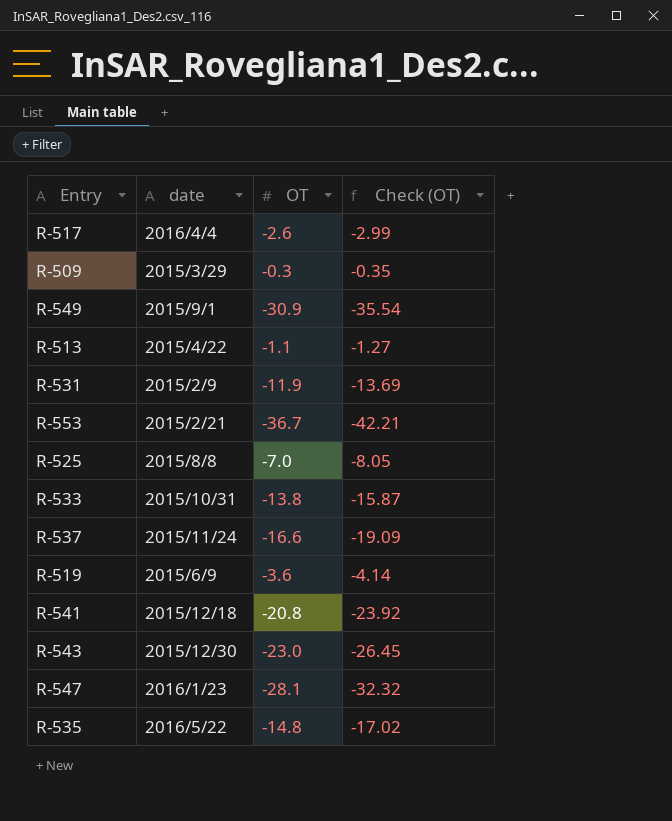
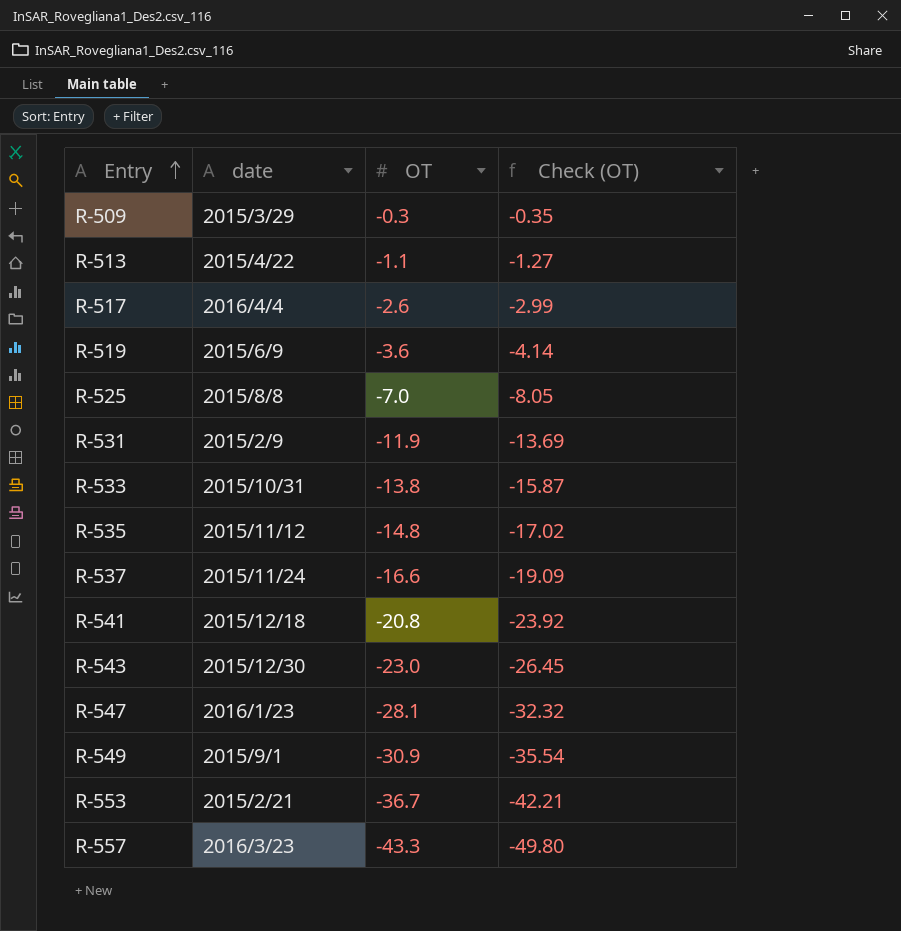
row order: none -> Entry ascending
R-535 | date: 2016/5/22 -> 2015/11/12
row R-557: none -> 2016/3/23 | -43.3 | -49.80

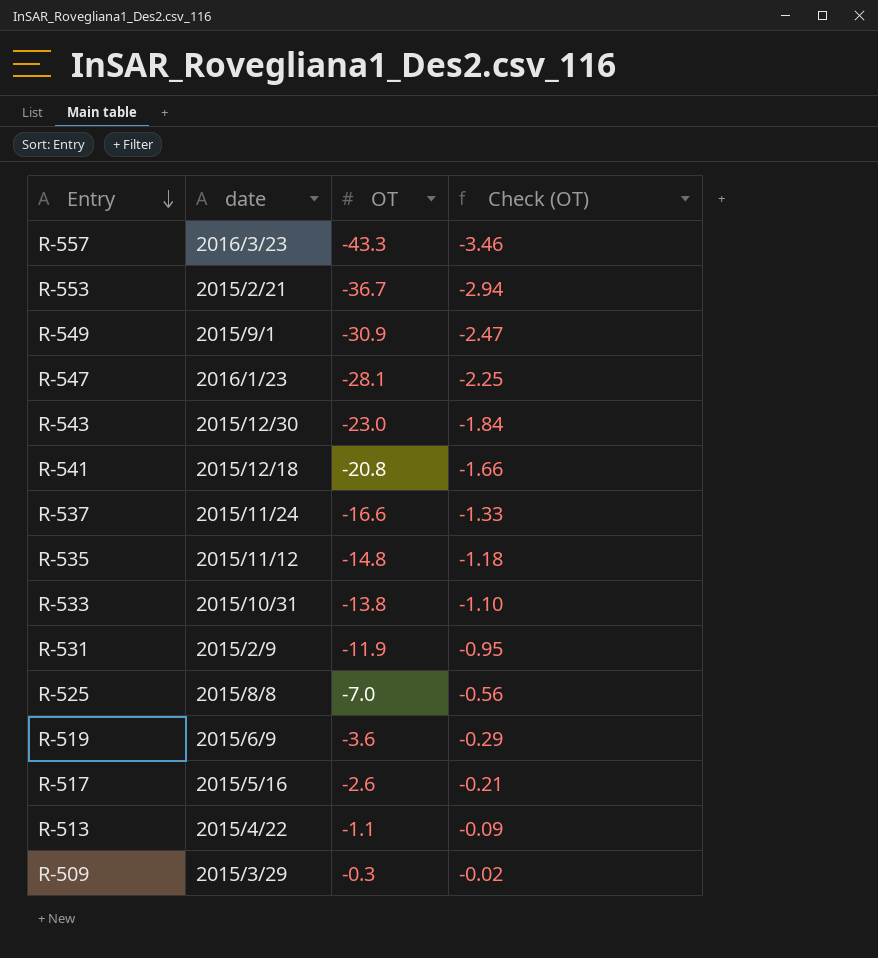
row order: Entry ascending -> Entry descending
column Check (OT) | formula: [OT] * 1.15 -> [OT] * 0.08
R-517 | date: 2016/4/4 -> 2015/5/16

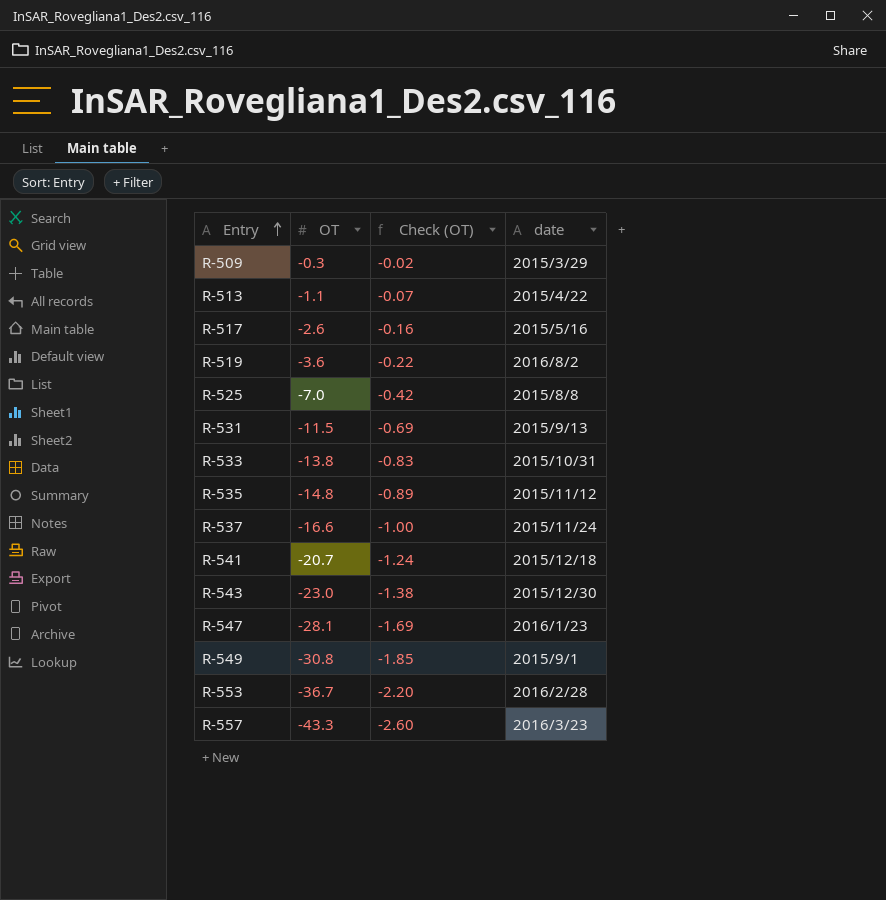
row order: Entry descending -> Entry ascending
column Check (OT) | formula: [OT] * 0.08 -> [OT] * 0.06
column date | position: 2 -> 4
R-519 | date: 2015/6/9 -> 2016/8/2
R-531 | OT: -11.9 -> -11.5
R-531 | date: 2015/2/9 -> 2015/9/13
R-541 | OT: -20.8 -> -20.7
R-549 | OT: -30.9 -> -30.8
R-553 | date: 2015/2/21 -> 2016/2/28

